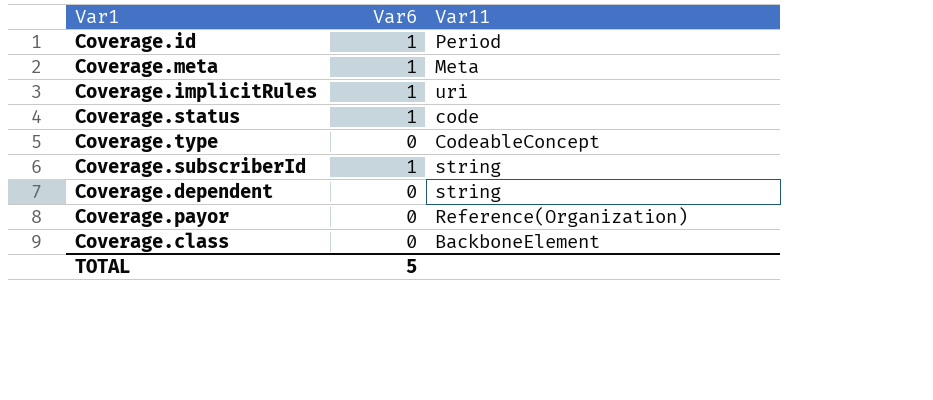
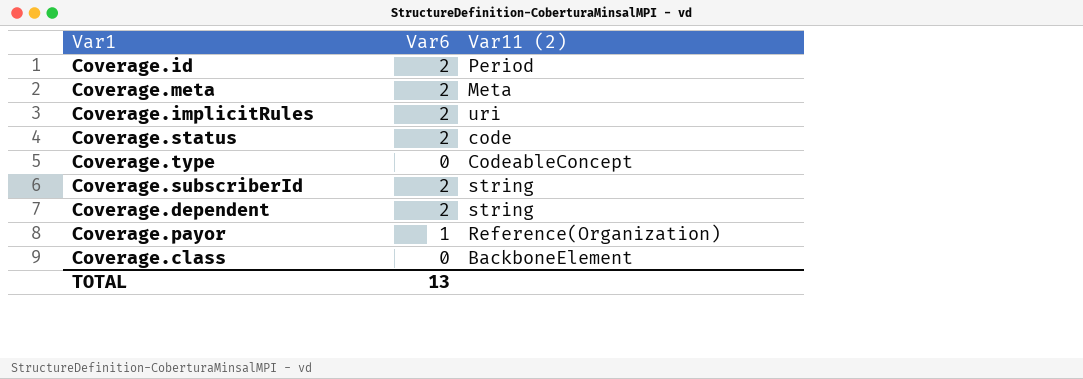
column name: Var11 -> Var11 (2)
Coverage.id | Var6: 1 -> 2
Coverage.meta | Var6: 1 -> 2
Coverage.implicitRules | Var6: 1 -> 2
Coverage.status | Var6: 1 -> 2
Coverage.subscriberId | Var6: 1 -> 2
Coverage.dependent | Var6: 0 -> 2
Coverage.payor | Var6: 0 -> 1
TOTAL | Var6: 5 -> 13

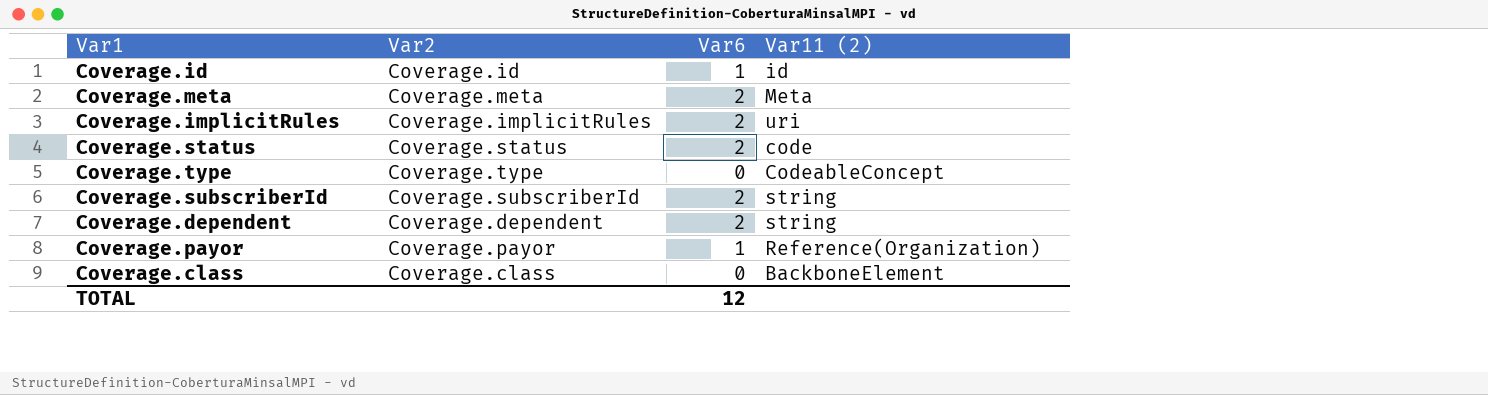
column Var2 | position: none -> 2
Coverage.id | Var6: 2 -> 1
Coverage.id | Var11 (2): Period -> id
TOTAL | Var6: 13 -> 12

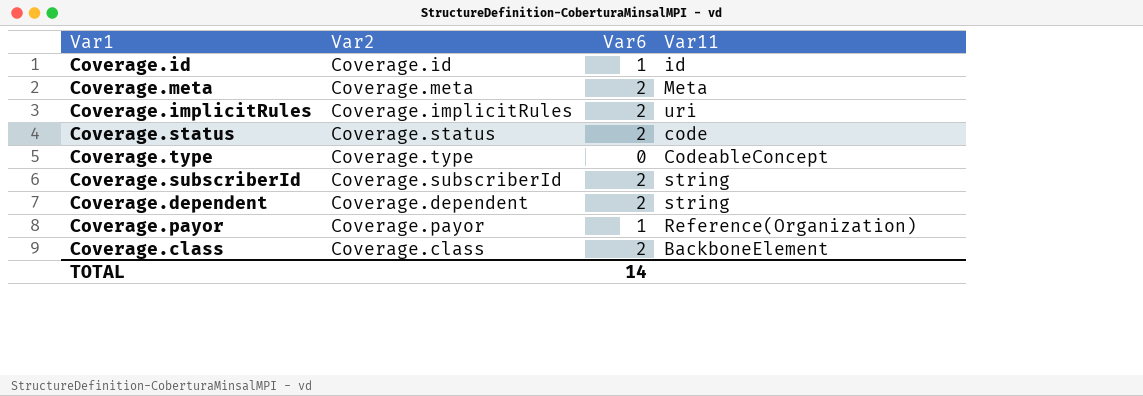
column name: Var11 (2) -> Var11
Coverage.class | Var6: 0 -> 2
TOTAL | Var6: 12 -> 14

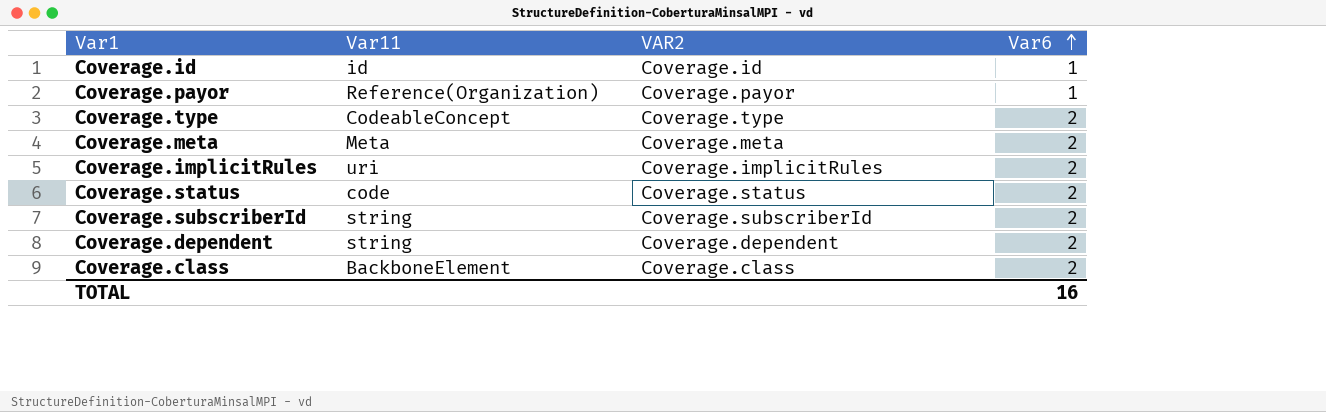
row order: none -> Var6 ascending
column Var11 | position: 4 -> 2
column name: Var2 -> VAR2
Coverage.type | Var6: 0 -> 2
TOTAL | Var6: 14 -> 16

